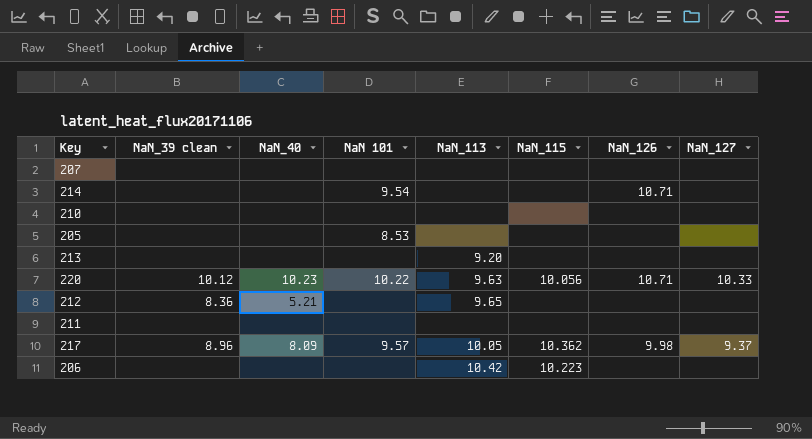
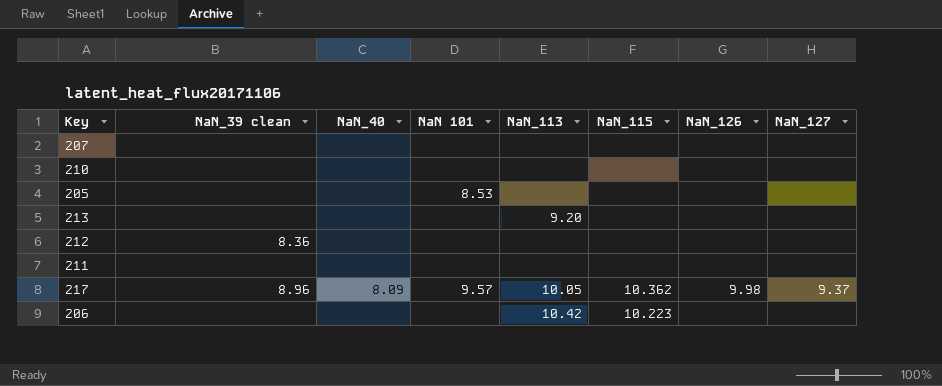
row 214: none | none | 9.54 | none | none | 10.71 | none -> none
row 220: 10.12 | 10.23 | 10.22 | 9.63 | 10.056 | 10.71 | 10.33 -> none
212 | NaN_40: 5.21 -> none
212 | NaN_113: 9.65 -> none

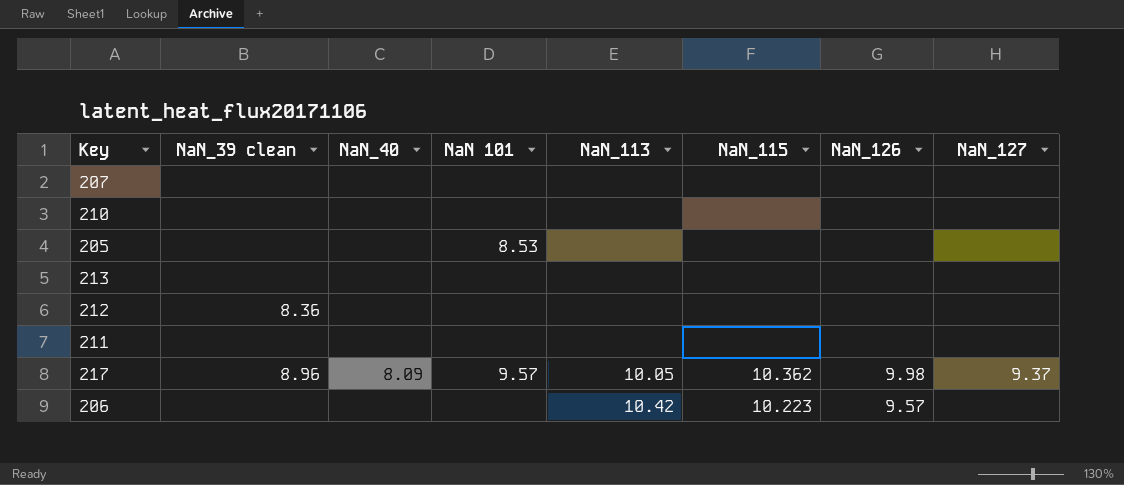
213 | NaN_113: 9.20 -> none
206 | NaN_126: none -> 9.57

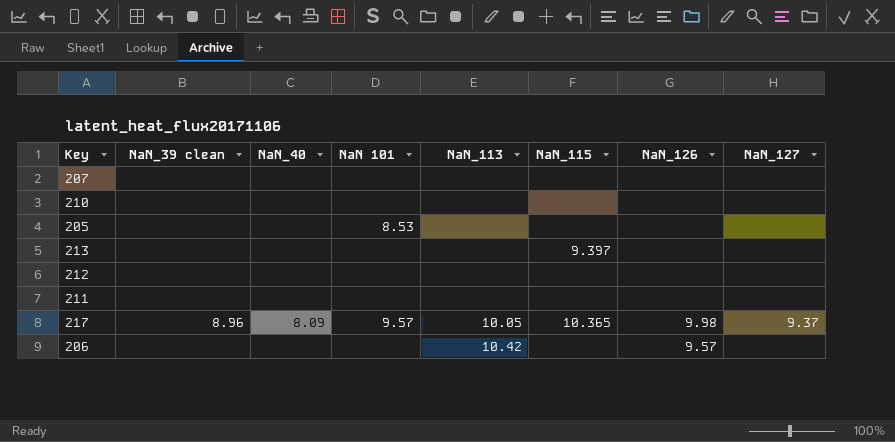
213 | NaN_115: none -> 9.397
212 | NaN_39 clean: 8.36 -> none
217 | NaN_115: 10.362 -> 10.365
206 | NaN_115: 10.223 -> none

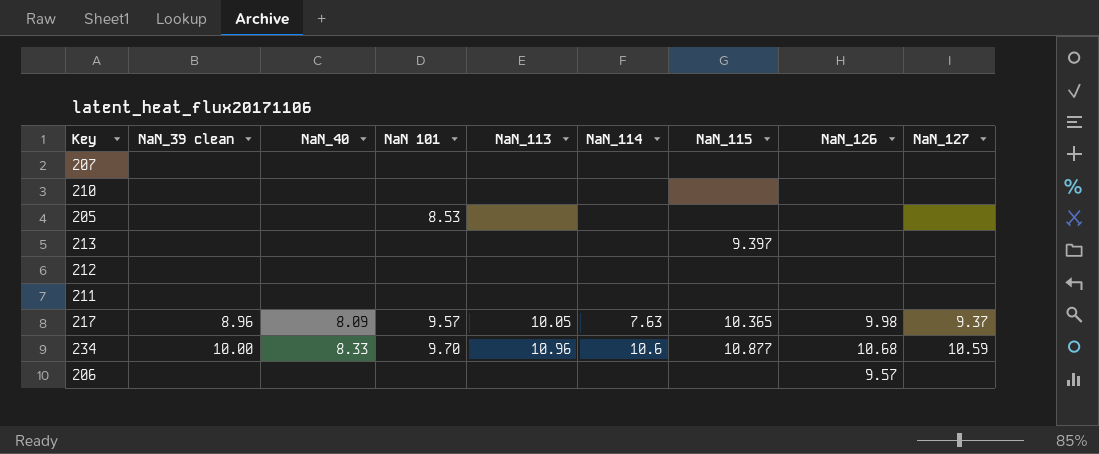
column NaN_114 | position: none -> 6
row 234: none -> 10.00 | 8.33 | 9.70 | 10.96 | 10.6 | 10.877 | 10.68 | 10.59
206 | NaN_113: 10.42 -> none

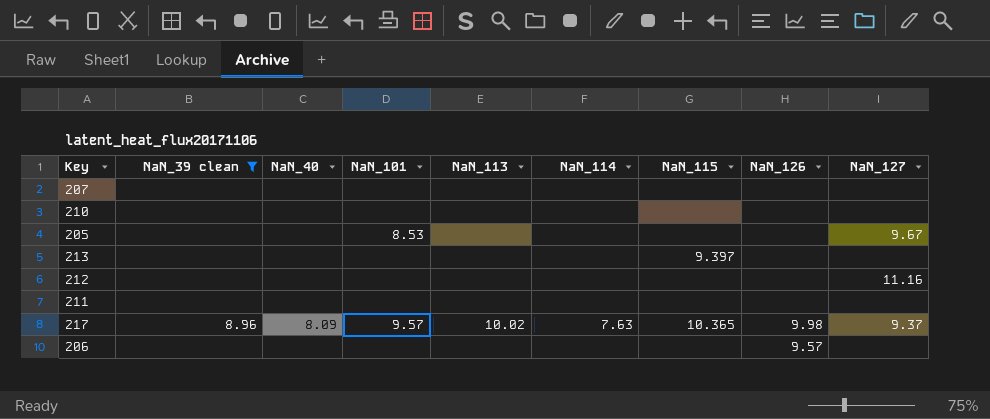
filter: none -> NaN_39 clean != 10.00
column name: NaN 101 -> NaN_101
205 | NaN_127: none -> 9.67
212 | NaN_127: none -> 11.16
217 | NaN_113: 10.05 -> 10.02

